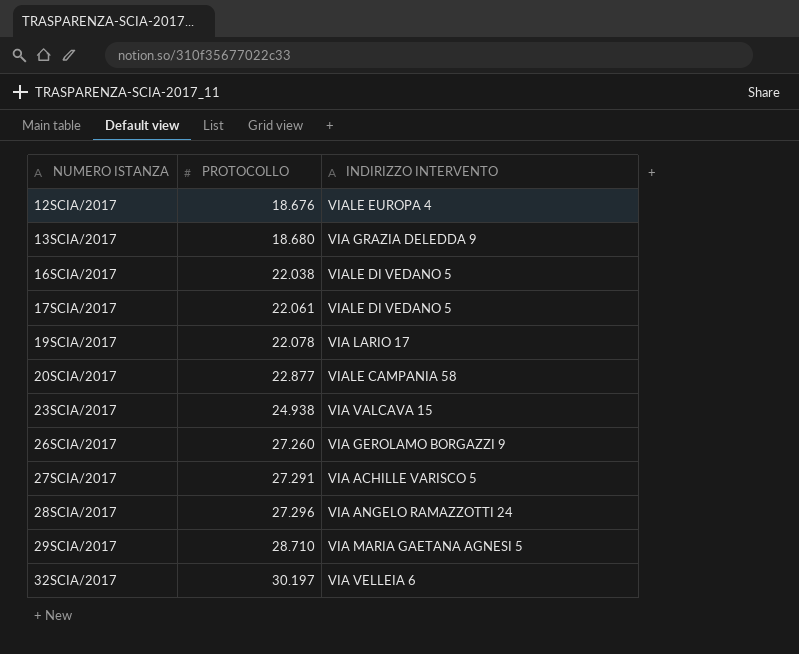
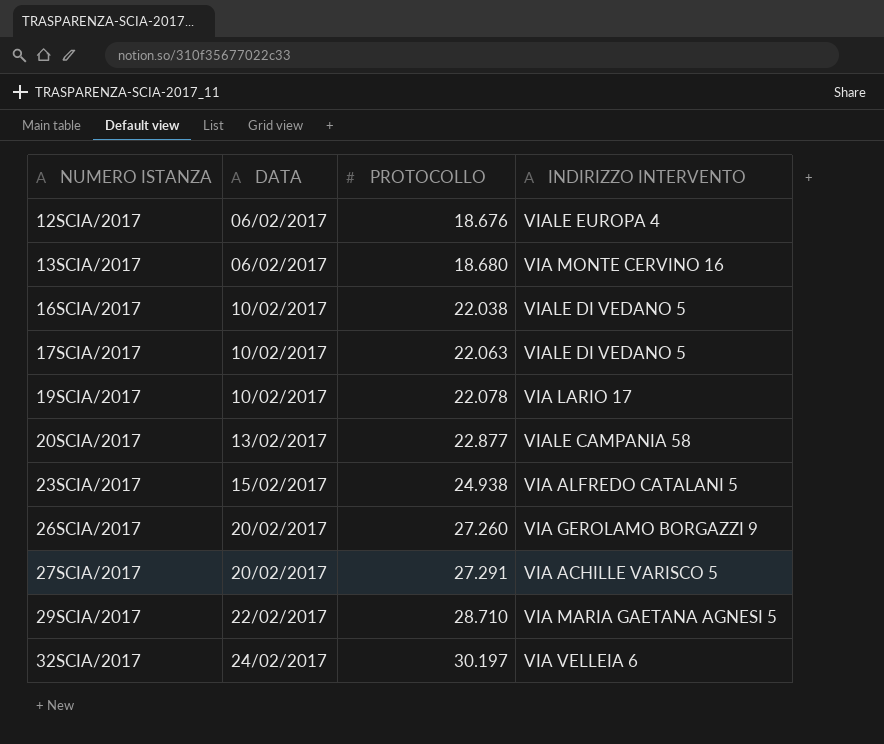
column DATA | position: none -> 2
row 28SCIA/2017: 27.296 | VIA ANGELO RAMAZZOTTI 24 -> none
13SCIA/2017 | INDIRIZZO INTERVENTO: VIA GRAZIA DELEDDA 9 -> VIA MONTE CERVINO 16
17SCIA/2017 | PROTOCOLLO: 22.061 -> 22.063
23SCIA/2017 | INDIRIZZO INTERVENTO: VIA VALCAVA 15 -> VIA ALFREDO CATALANI 5

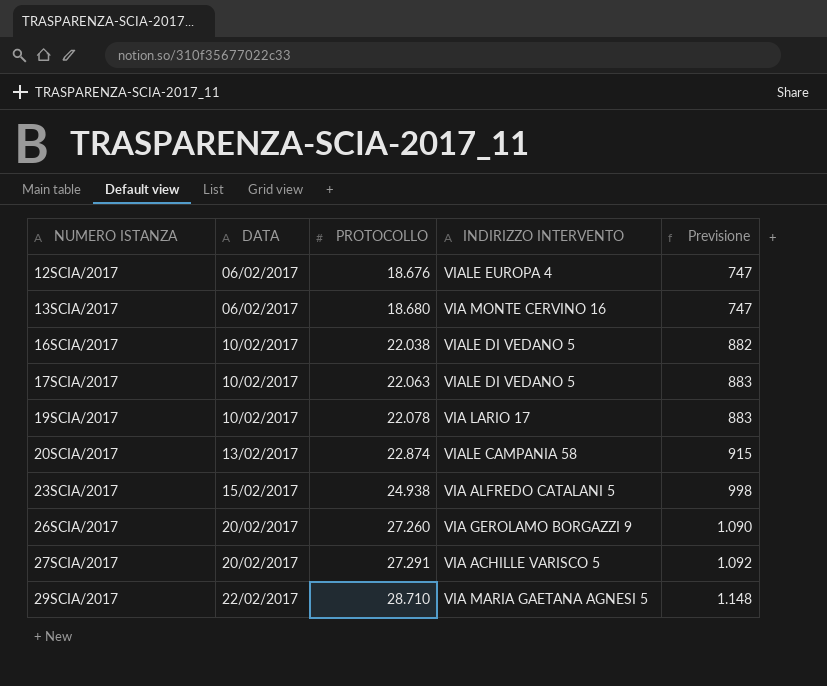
column Previsione | formula: none -> [PROTOCOLLO] * 0,04
row 32SCIA/2017: 24/02/2017 | 30.197 | VIA VELLEIA 6 -> none
20SCIA/2017 | PROTOCOLLO: 22.877 -> 22.874

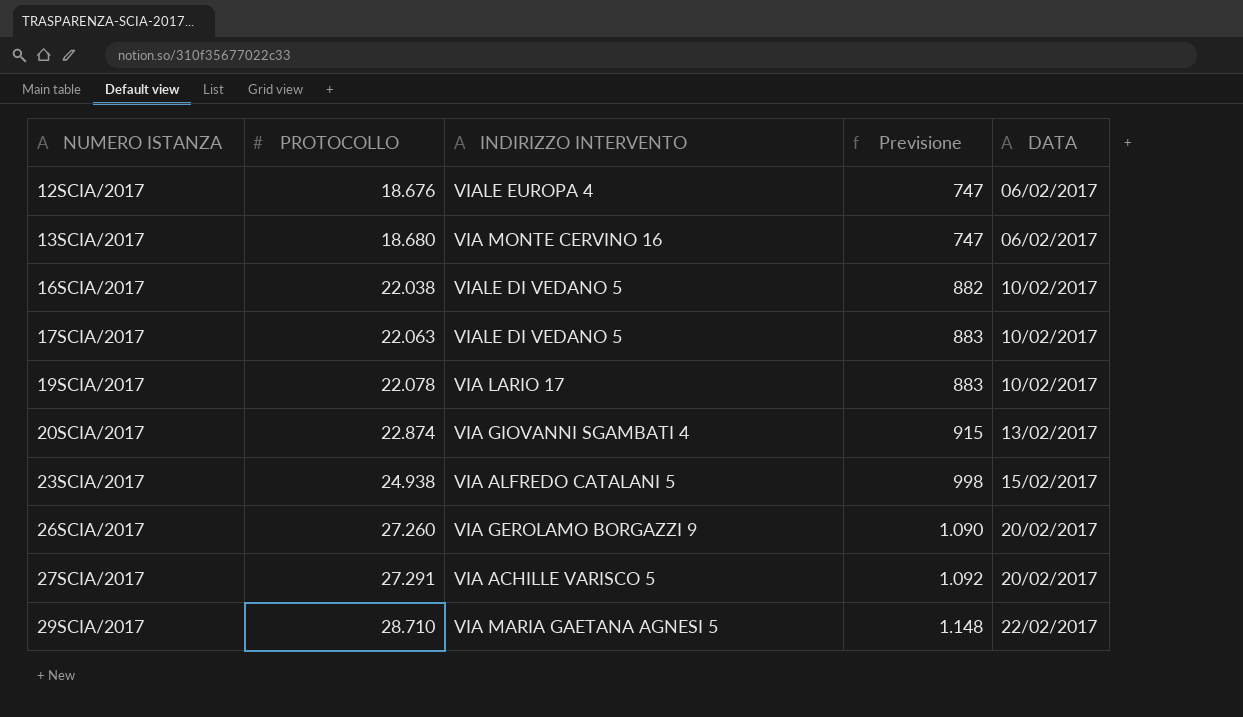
column DATA | position: 2 -> 5
20SCIA/2017 | INDIRIZZO INTERVENTO: VIALE CAMPANIA 58 -> VIA GIOVANNI SGAMBATI 4

